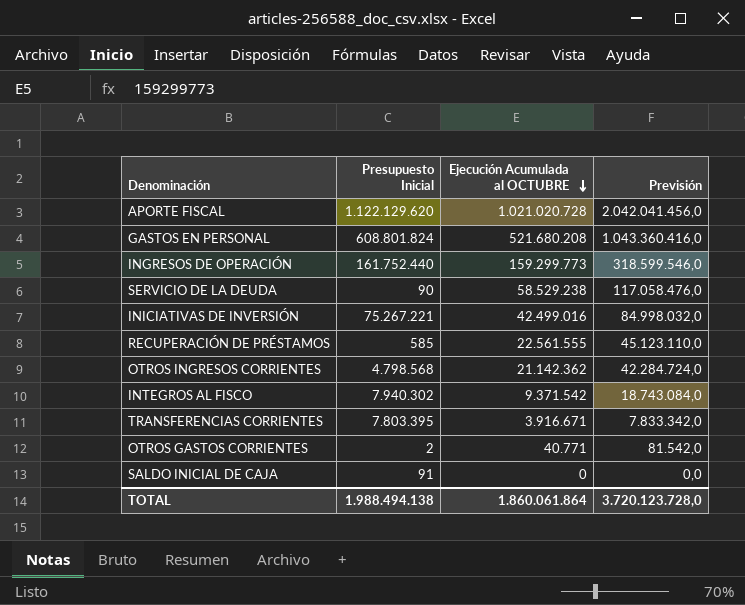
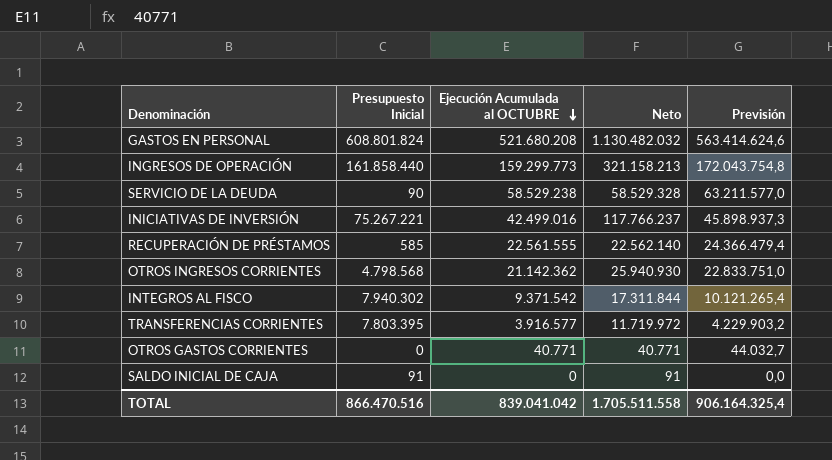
column Neto | formula: none -> [Presupuesto Inicial] + [Ejecución Acumulada al OCTUBRE]
column Previsión | formula: [Ejecución Acumulada al OCTUBRE] * 2 -> [Ejecución Acumulada al OCTUBRE] * 1,08
row APORTE FISCAL: 1.122.129.620 | 1.021.020.728 | 2.042.041.456,0 -> none
INGRESOS DE OPERACIÓN | Presupuesto Inicial: 161.752.440 -> 161.858.440
TRANSFERENCIAS CORRIENTES | Ejecución Acumulada al OCTUBRE: 3.916.671 -> 3.916.577
OTROS GASTOS CORRIENTES | Presupuesto Inicial: 2 -> 0
TOTAL | Presupuesto Inicial: 1.988.494.138 -> 866.470.516
TOTAL | Ejecución Acumulada al OCTUBRE: 1.860.061.864 -> 839.041.042
TOTAL | Previsión: 3.720.123.728,0 -> 906.164.325,4

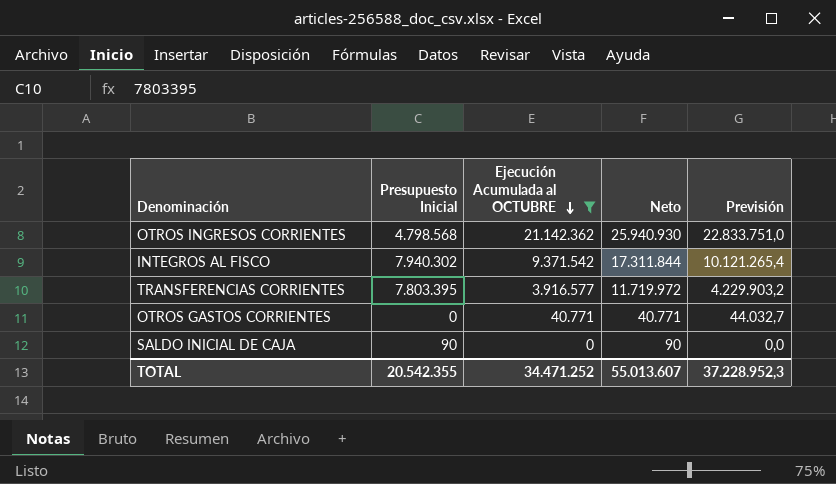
filter: none -> Ejecución Acumulada al OCTUBRE <= 21.142.362
SALDO INICIAL DE CAJA | Presupuesto Inicial: 91 -> 90
SALDO INICIAL DE CAJA | Neto: 91 -> 90
TOTAL | Presupuesto Inicial: 866.470.516 -> 20.542.355
TOTAL | Ejecución Acumulada al OCTUBRE: 839.041.042 -> 34.471.252
TOTAL | Neto: 1.705.511.558 -> 55.013.607
TOTAL | Previsión: 906.164.325,4 -> 37.228.952,3

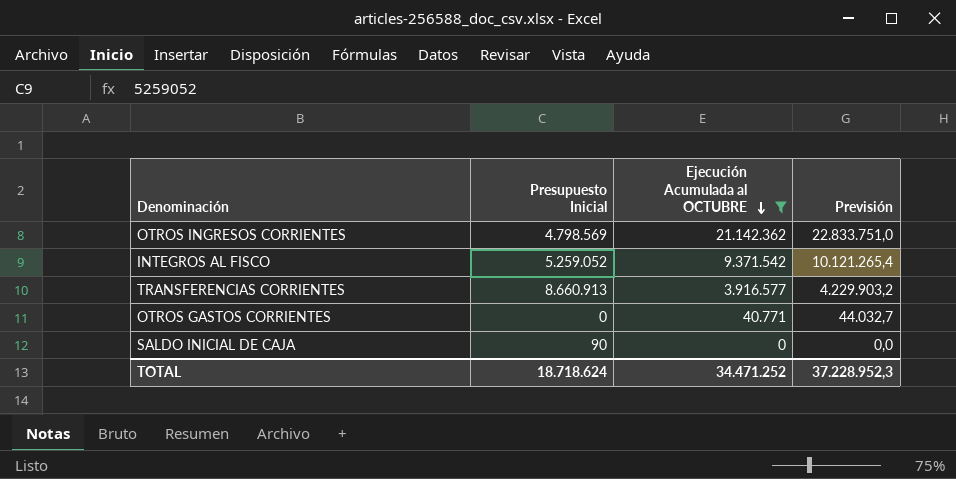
column Neto | formula: [Presupuesto Inicial] + [Ejecución Acumulada al OCTUBRE] -> none
OTROS INGRESOS CORRIENTES | Presupuesto Inicial: 4.798.568 -> 4.798.569
INTEGROS AL FISCO | Presupuesto Inicial: 7.940.302 -> 5.259.052
TRANSFERENCIAS CORRIENTES | Presupuesto Inicial: 7.803.395 -> 8.660.913
TOTAL | Presupuesto Inicial: 20.542.355 -> 18.718.624

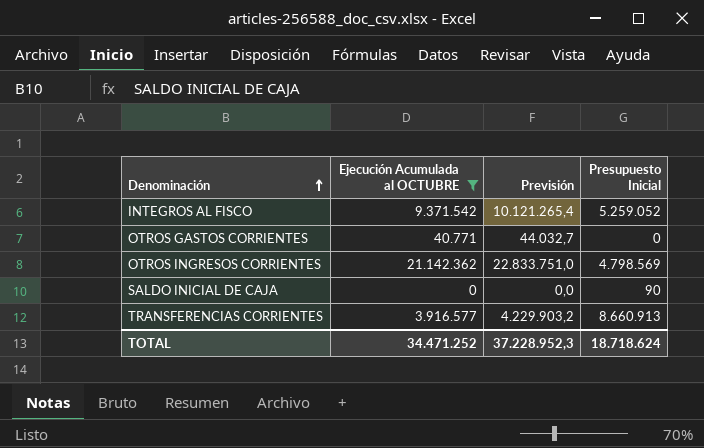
row order: Ejecución Acumulada al OCTUBRE descending -> Denominación ascending
column Presupuesto Inicial | position: 2 -> 4

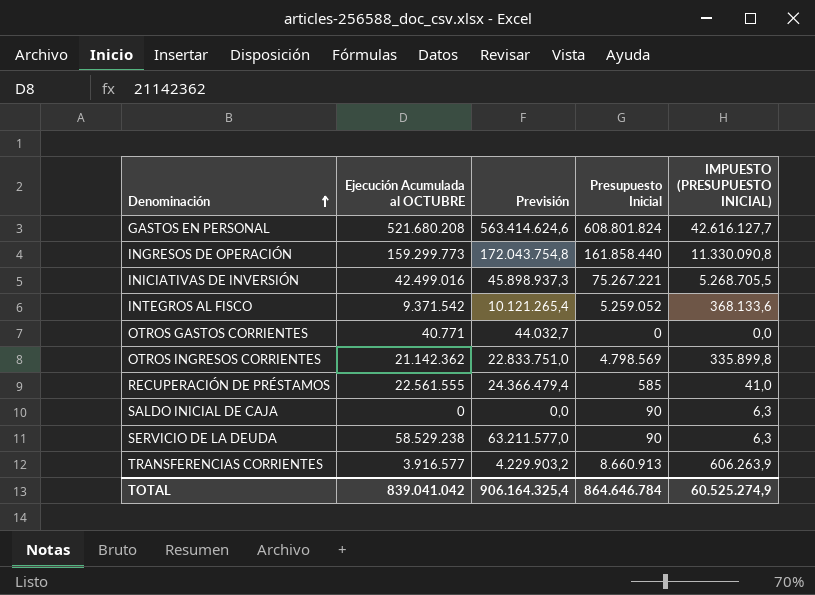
filter: Ejecución Acumulada al OCTUBRE <= 21.142.362 -> none
column IMPUESTO (PRESUPUESTO INICIAL) | formula: none -> [Presupuesto Inicial] * 0,07
TOTAL | Ejecución Acumulada al OCTUBRE: 34.471.252 -> 839.041.042
TOTAL | Previsión: 37.228.952,3 -> 906.164.325,4
TOTAL | Presupuesto Inicial: 18.718.624 -> 864.646.784

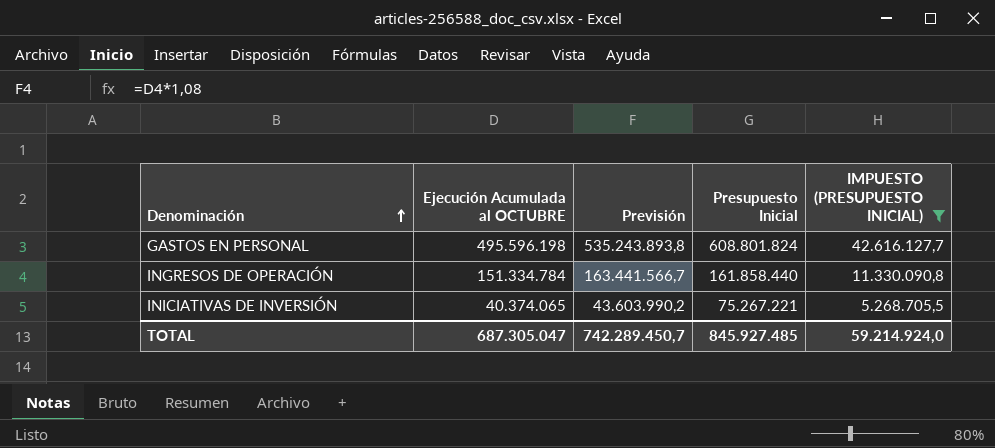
filter: none -> IMPUESTO (PRESUPUESTO INICIAL) >= 5.268.705,5
GASTOS EN PERSONAL | Ejecución Acumulada al OCTUBRE: 521.680.208 -> 495.596.198
GASTOS EN PERSONAL | Previsión: 563.414.624,6 -> 535.243.893,8
INGRESOS DE OPERACIÓN | Ejecución Acumulada al OCTUBRE: 159.299.773 -> 151.334.784
INGRESOS DE OPERACIÓN | Previsión: 172.043.754,8 -> 163.441.566,7
INICIATIVAS DE INVERSIÓN | Ejecución Acumulada al OCTUBRE: 42.499.016 -> 40.374.065
INICIATIVAS DE INVERSIÓN | Previsión: 45.898.937,3 -> 43.603.990,2
TOTAL | Ejecución Acumulada al OCTUBRE: 839.041.042 -> 687.305.047
TOTAL | Previsión: 906.164.325,4 -> 742.289.450,7
TOTAL | Presupuesto Inicial: 864.646.784 -> 845.927.485
TOTAL | IMPUESTO (PRESUPUESTO INICIAL): 60.525.274,9 -> 59.214.924,0

